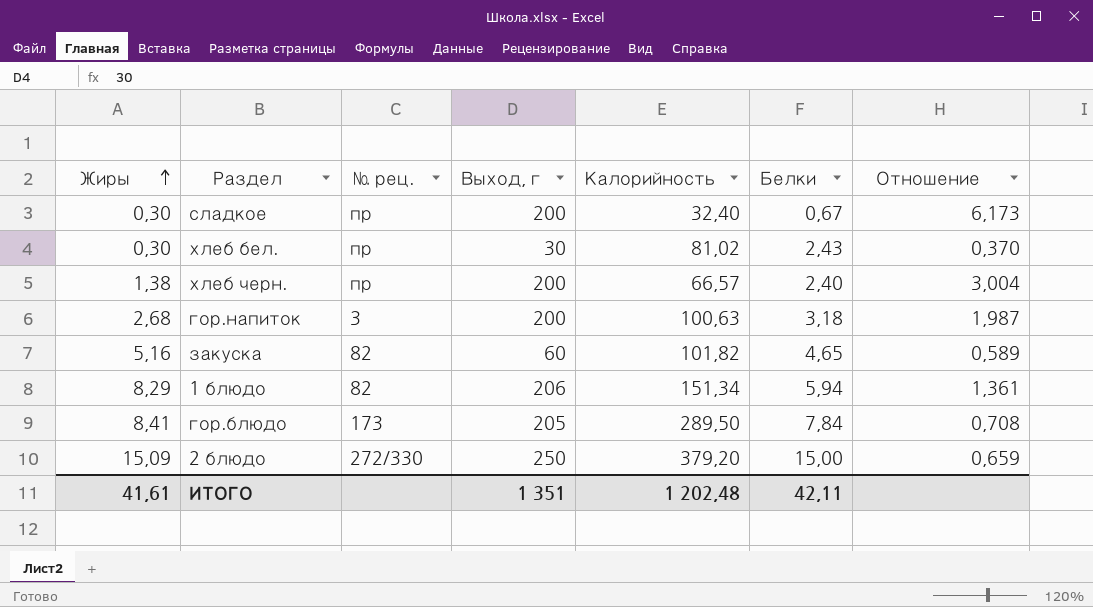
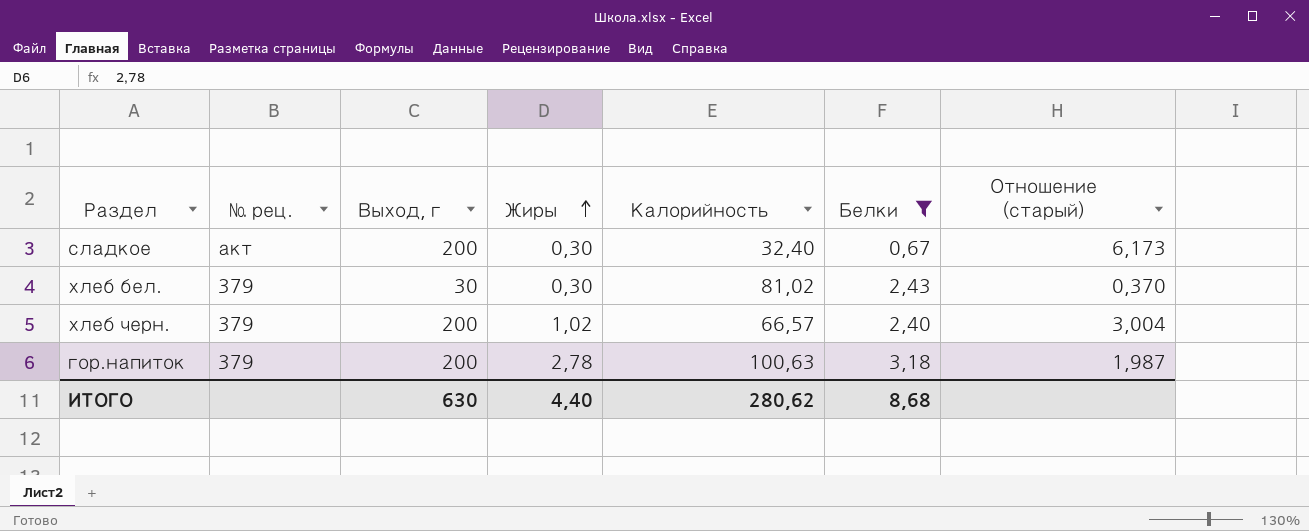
filter: none -> Белки <= 3,18
column Жиры | position: 1 -> 4
column name: Отношение -> Отношение (старый)
сладкое | № рец.: пр -> акт
хлеб бел. | № рец.: пр -> 379
хлеб черн. | № рец.: пр -> 379
хлеб черн. | Жиры: 1,38 -> 1,02
гор.напиток | № рец.: 3 -> 379
гор.напиток | Жиры: 2,68 -> 2,78
ИТОГО | Выход, г: 1 351 -> 630
ИТОГО | Жиры: 41,61 -> 4,40
ИТОГО | Калорийность: 1 202,48 -> 280,62
ИТОГО | Белки: 42,11 -> 8,68

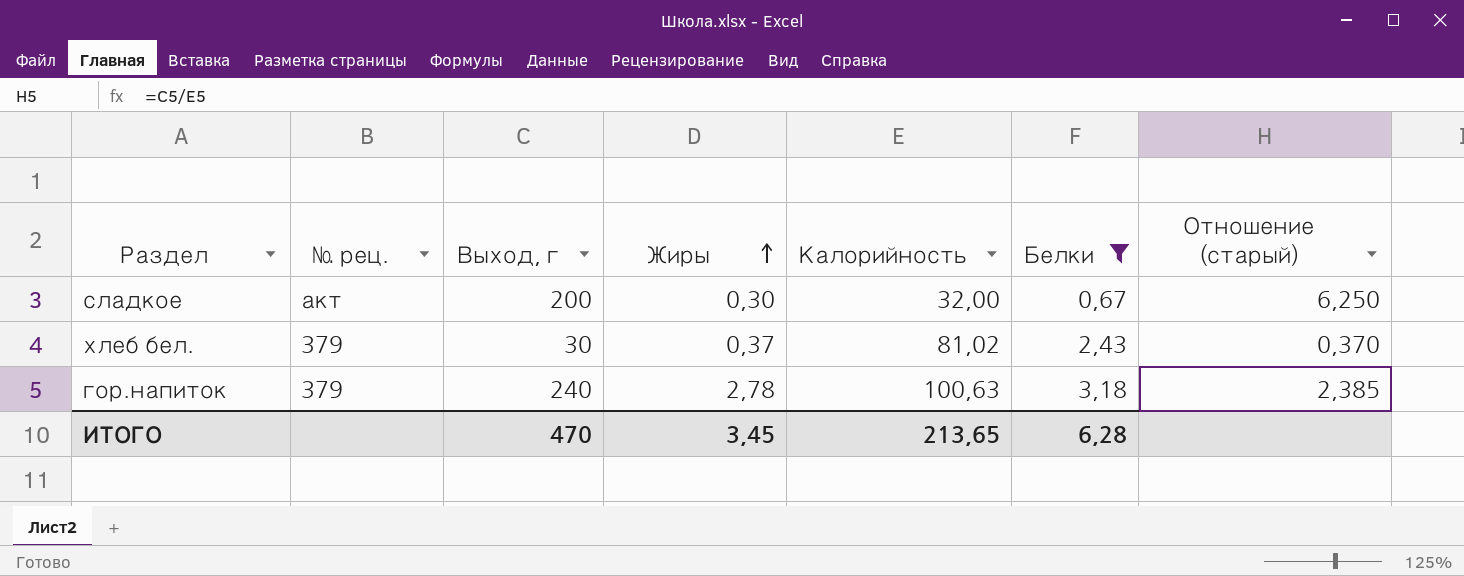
row хлеб черн.: 379 | 200 | 1,02 | 66,57 | 2,40 | 3,004 -> none
сладкое | Калорийность: 32,40 -> 32,00
сладкое | Отношение (старый): 6,173 -> 6,250
хлеб бел. | Жиры: 0,30 -> 0,37
гор.напиток | Выход, г: 200 -> 240
гор.напиток | Отношение (старый): 1,987 -> 2,385
ИТОГО | Выход, г: 630 -> 470
ИТОГО | Жиры: 4,40 -> 3,45
ИТОГО | Калорийность: 280,62 -> 213,65
ИТОГО | Белки: 8,68 -> 6,28

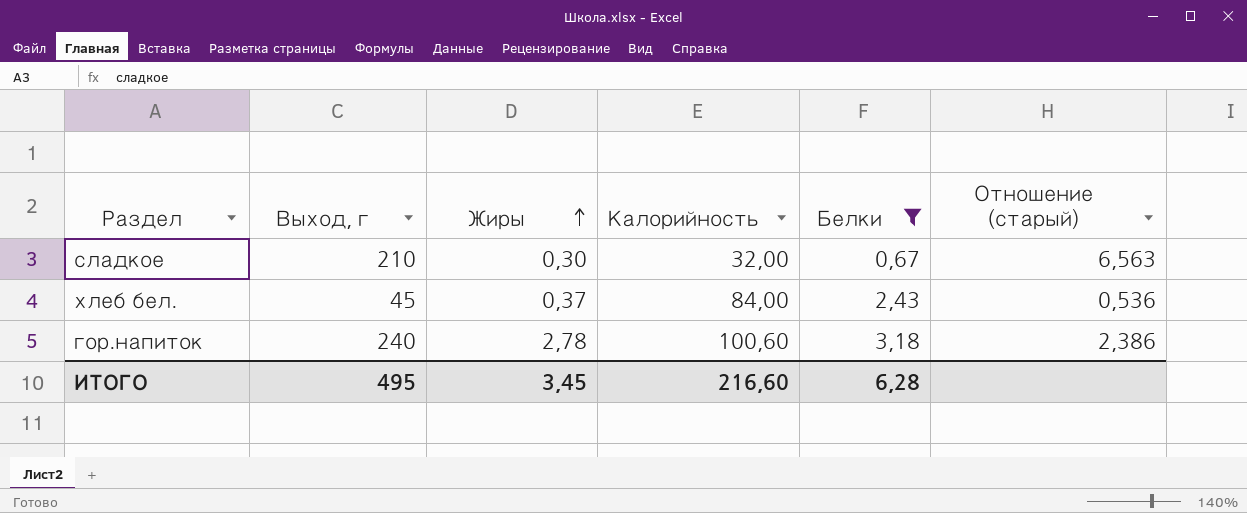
column № рец. | position: 2 -> none
сладкое | Выход, г: 200 -> 210
сладкое | Отношение (старый): 6,250 -> 6,563
хлеб бел. | Выход, г: 30 -> 45
хлеб бел. | Калорийность: 81,02 -> 84,00
хлеб бел. | Отношение (старый): 0,370 -> 0,536
гор.напиток | Калорийность: 100,63 -> 100,60
гор.напиток | Отношение (старый): 2,385 -> 2,386
ИТОГО | Выход, г: 470 -> 495
ИТОГО | Калорийность: 213,65 -> 216,60

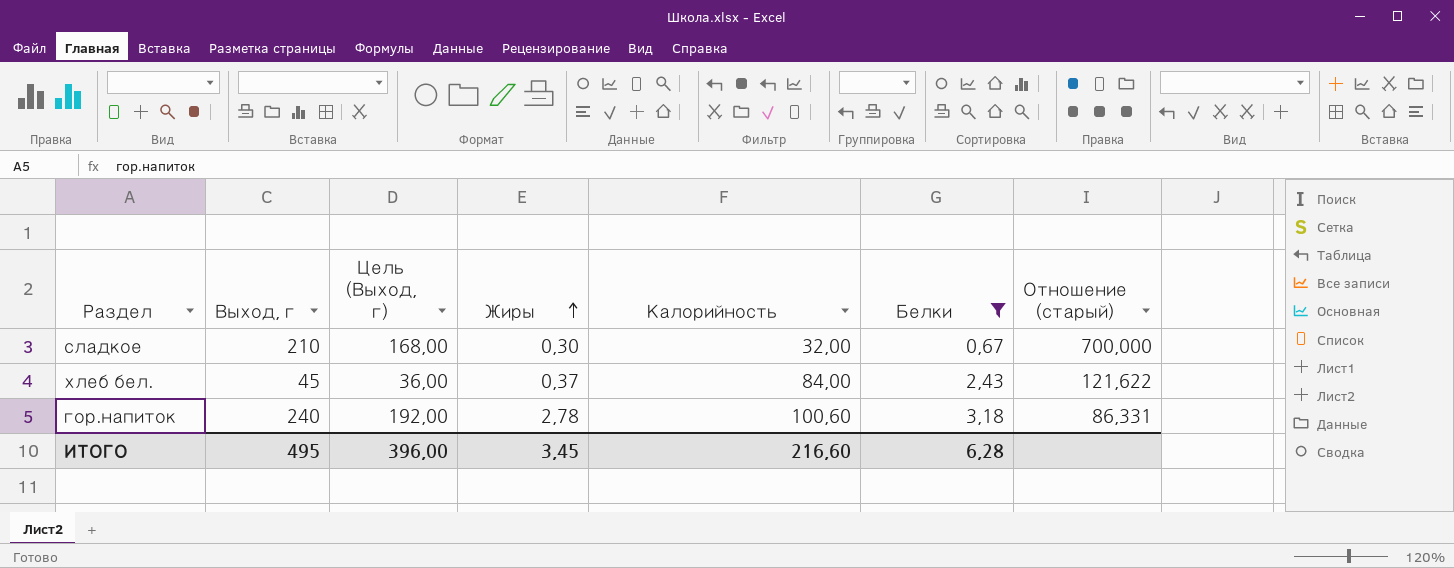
column Цель (Выход, г) | formula: none -> [Выход, г] * 0,8
column Отношение (старый) | formula: [Выход, г] / [Калорийность] -> [Выход, г] / [Жиры]

